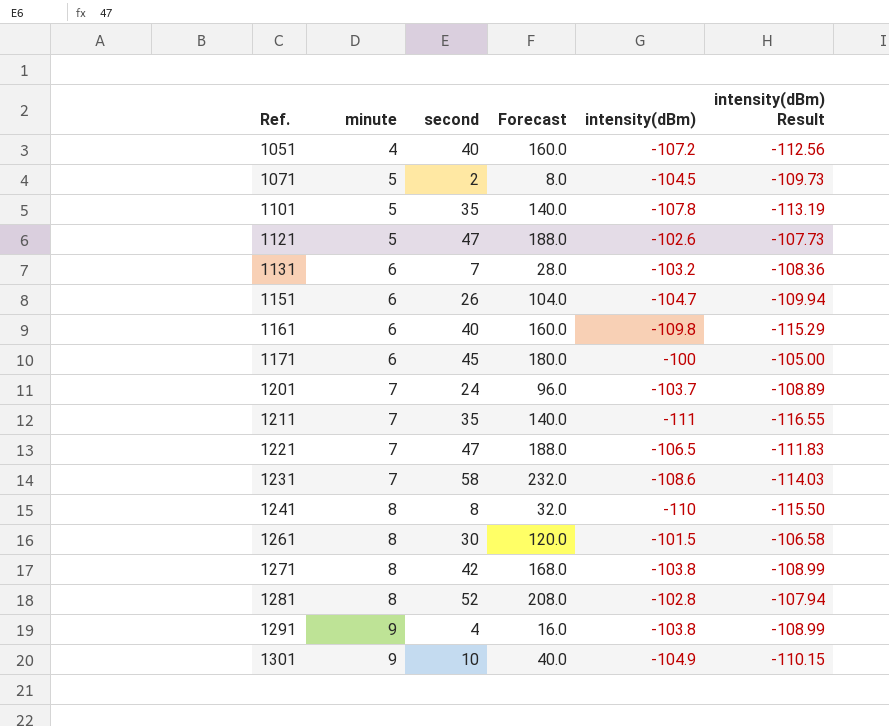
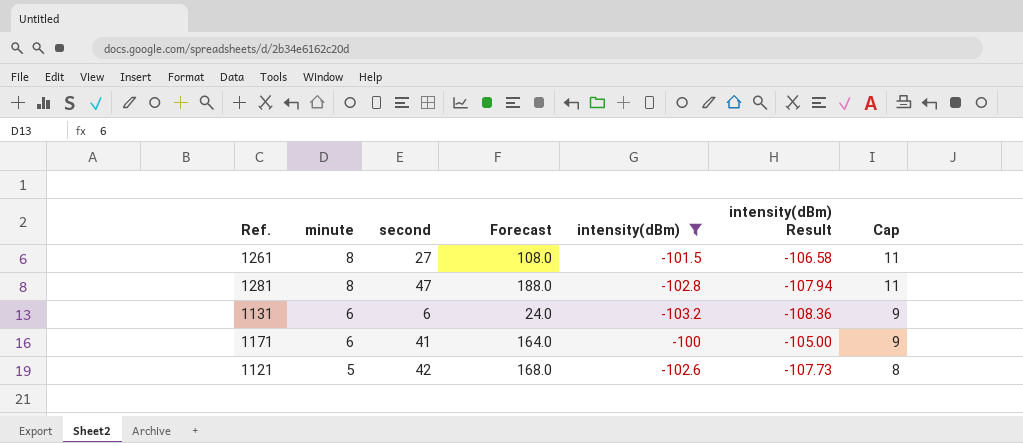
filter: none -> intensity(dBm) >= -103.2
row order: Ref. ascending -> minute descending
column Cap | formula: none -> [minute] + 3
1261 | second: 30 -> 27
1261 | Forecast: 120.0 -> 108.0
1281 | second: 52 -> 47
1281 | Forecast: 208.0 -> 188.0
1131 | second: 7 -> 6
1131 | Forecast: 28.0 -> 24.0
1171 | second: 45 -> 41
1171 | Forecast: 180.0 -> 164.0
1121 | second: 47 -> 42
1121 | Forecast: 188.0 -> 168.0

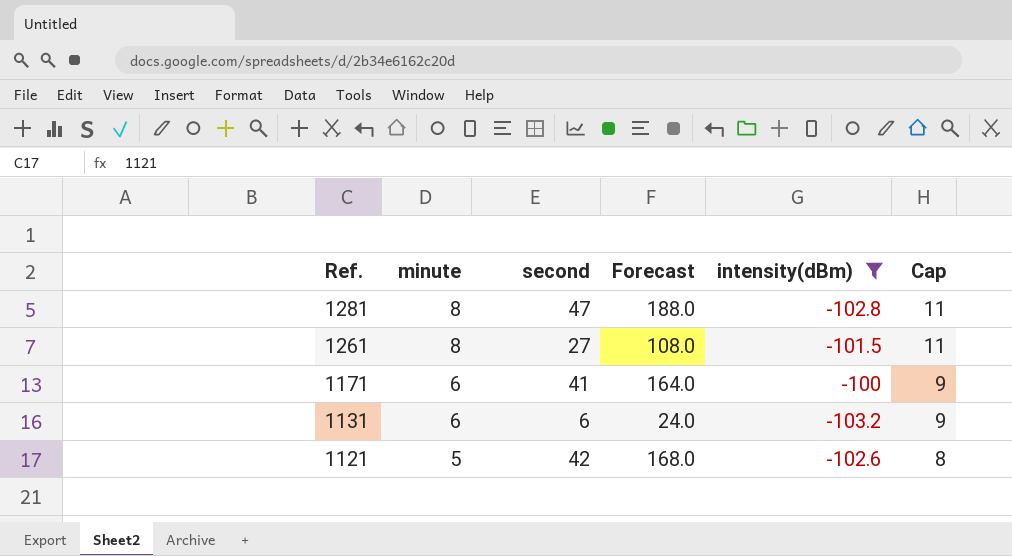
row order: minute descending -> Ref. descending
column intensity(dBm) Result | formula: [intensity(dBm)] * 1.05 -> none

